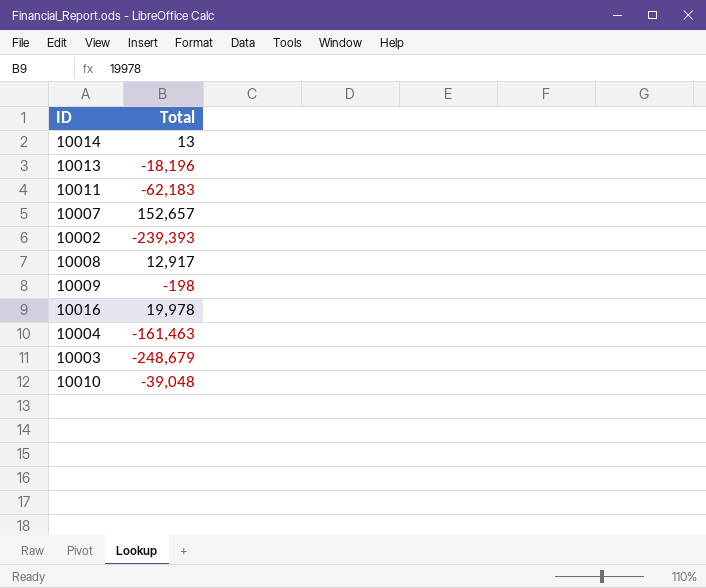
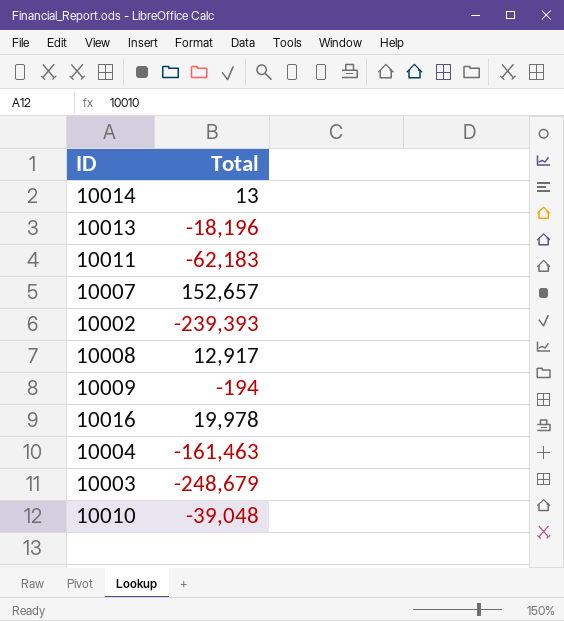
10009 | Total: -198 -> -194

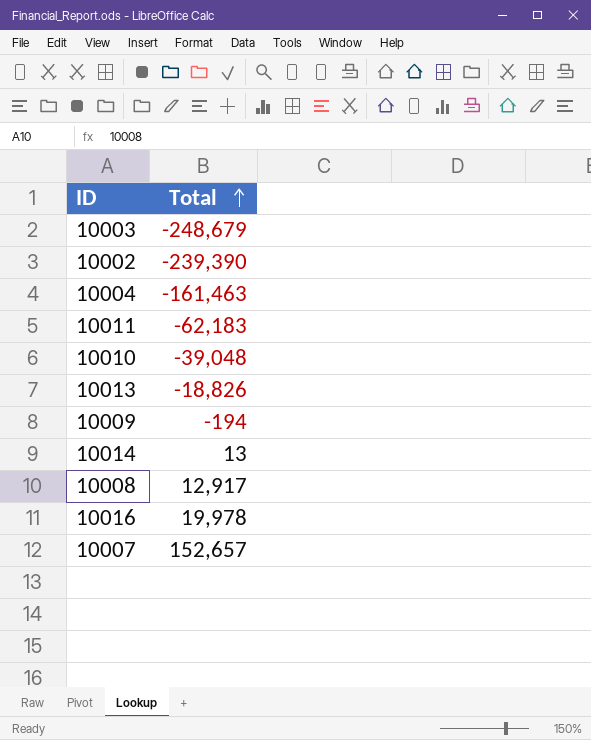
row order: none -> Total ascending
10002 | Total: -239,393 -> -239,390
10013 | Total: -18,196 -> -18,826

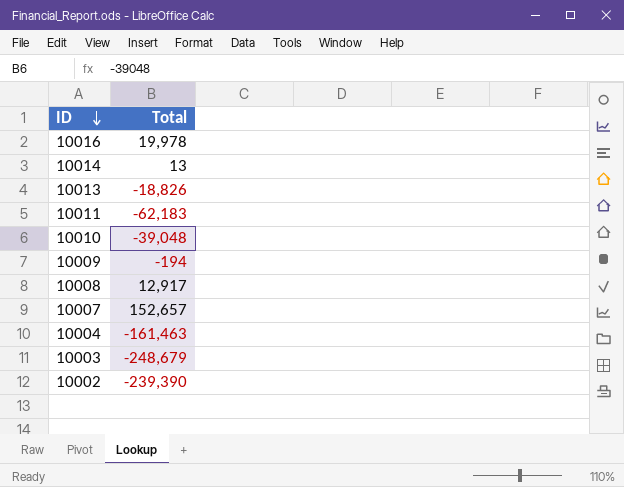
row order: Total ascending -> ID descending

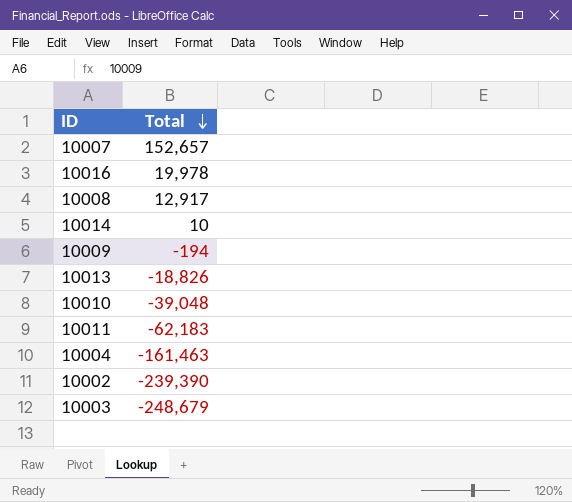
row order: ID descending -> Total descending
10014 | Total: 13 -> 10

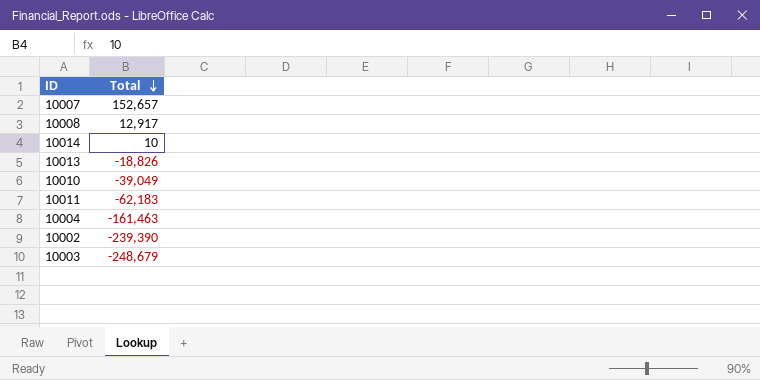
row 10016: 19,978 -> none
row 10009: -194 -> none
10010 | Total: -39,048 -> -39,049

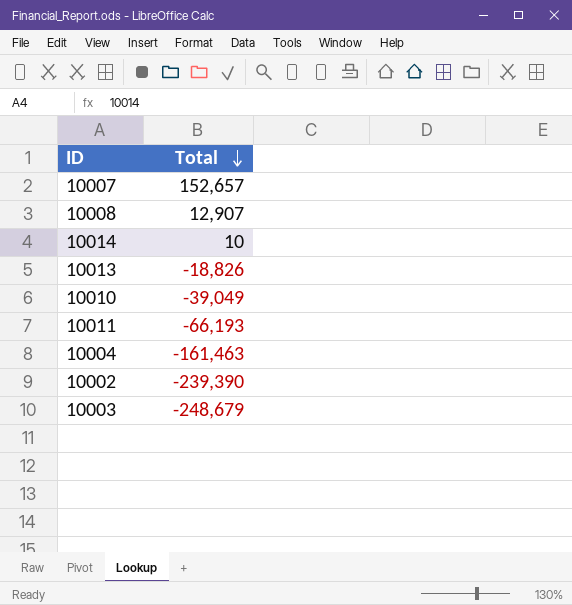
10008 | Total: 12,917 -> 12,907
10011 | Total: -62,183 -> -66,193

